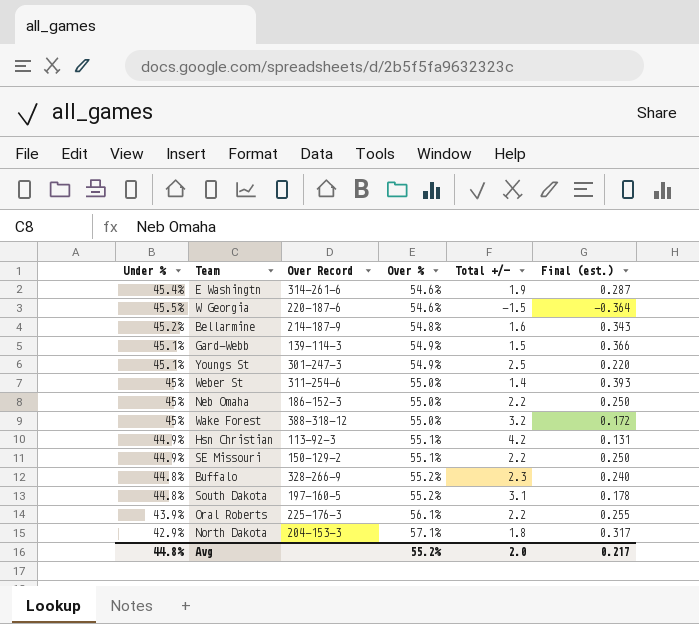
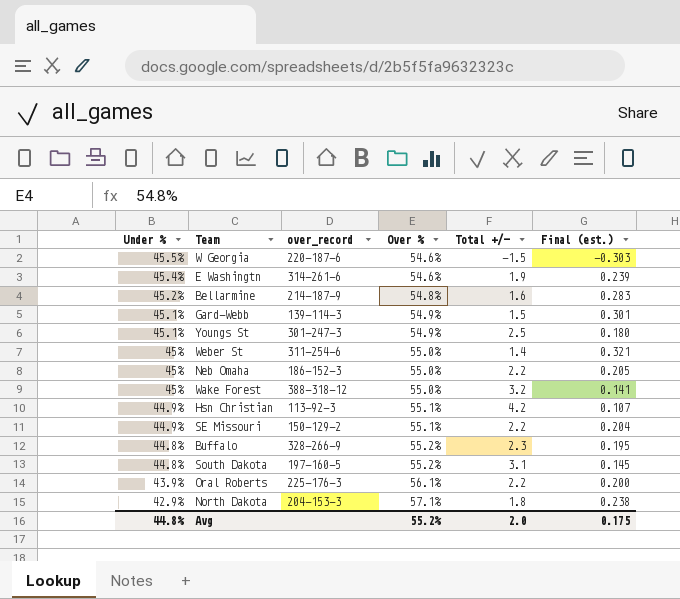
row order: Over % ascending -> Under % descending
column name: Over Record -> over_record
column Final (est.) | formula: [Over %] / [Total +/-] -> [Under %] / [Total +/-]
Avg | Final (est.): 0.217 -> 0.175

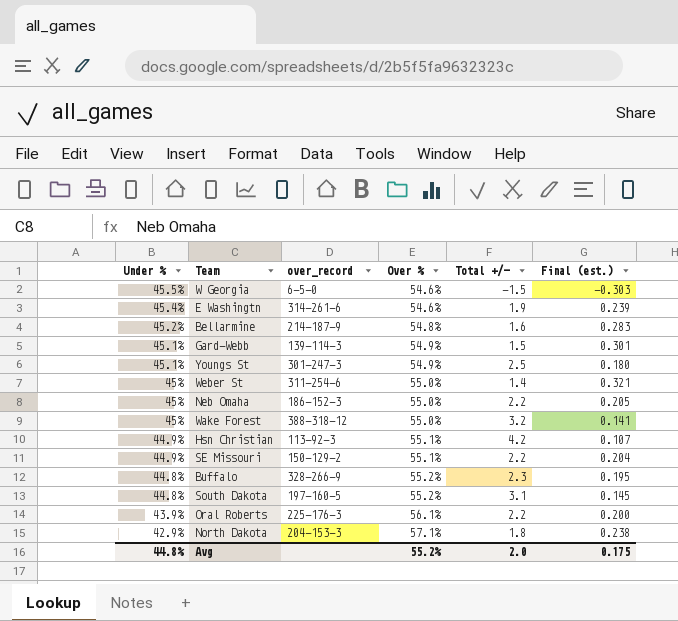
W Georgia | over_record: 220-187-6 -> 6-5-0

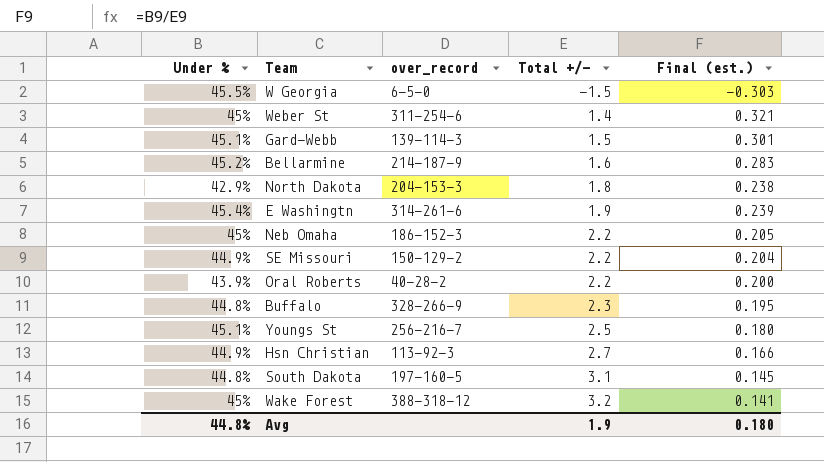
row order: Under % descending -> Total +/- ascending
column Over % | position: 4 -> none
Oral Roberts | over_record: 225-176-3 -> 40-28-2
Youngs St | over_record: 301-247-3 -> 256-216-7
Hsn Christian | Total +/-: 4.2 -> 2.7
Hsn Christian | Final (est.): 0.107 -> 0.166
Avg | Total +/-: 2.0 -> 1.9
Avg | Final (est.): 0.175 -> 0.180

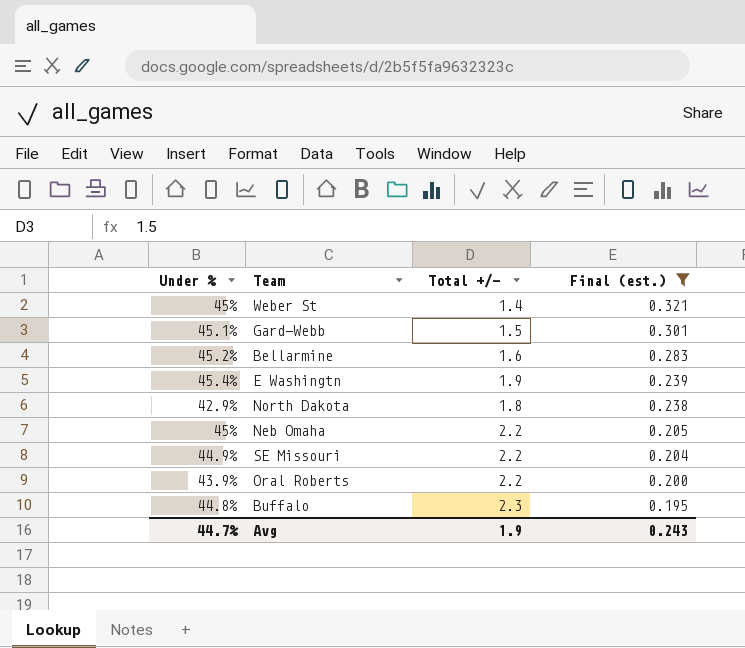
filter: none -> Final (est.) >= 0.195
row order: Total +/- ascending -> Final (est.) descending
column over_record | position: 3 -> none
Avg | Under %: 44.8% -> 44.7%
Avg | Final (est.): 0.180 -> 0.243

